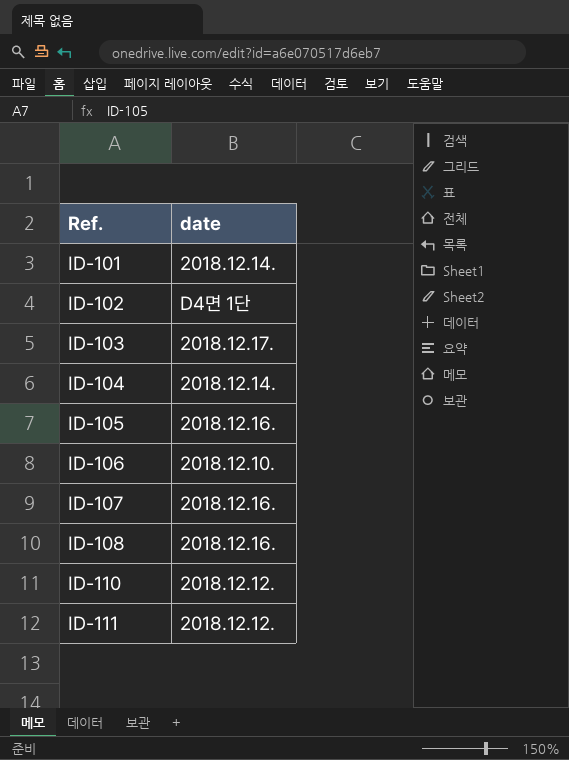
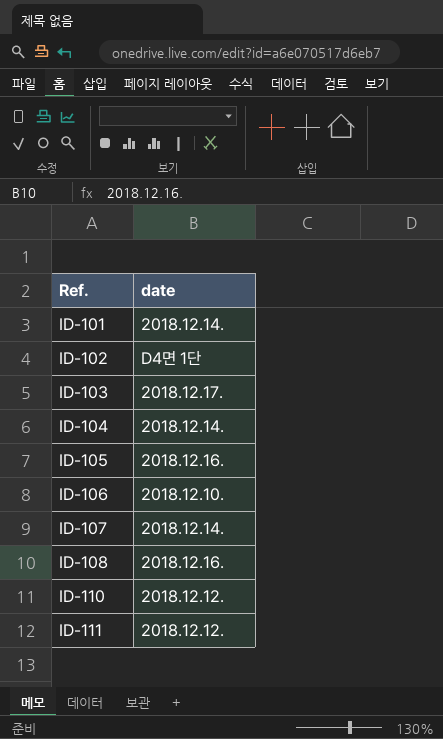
ID-107 | date: 2018.12.16. -> 2018.12.14.

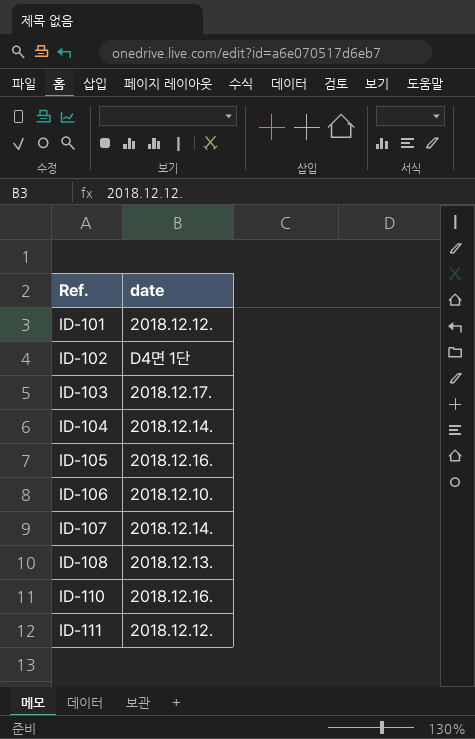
ID-101 | date: 2018.12.14. -> 2018.12.12.
ID-108 | date: 2018.12.16. -> 2018.12.13.
ID-110 | date: 2018.12.12. -> 2018.12.16.

